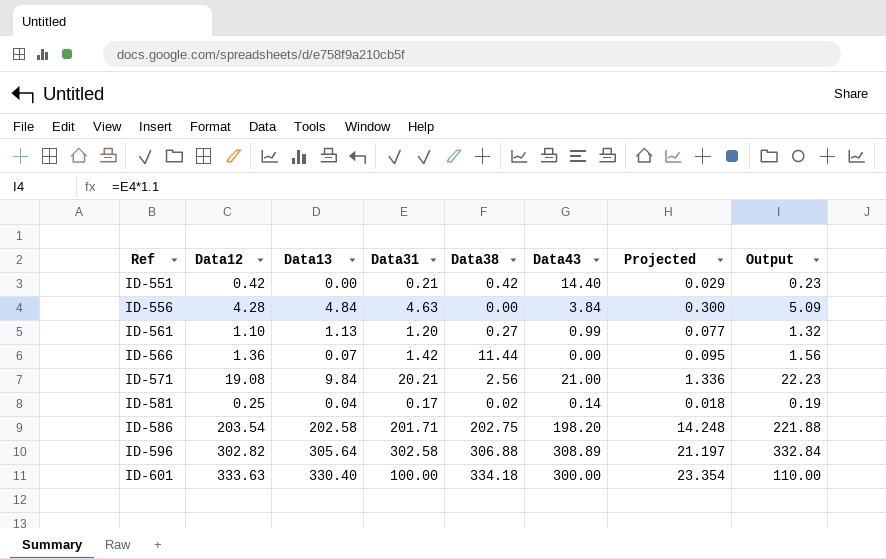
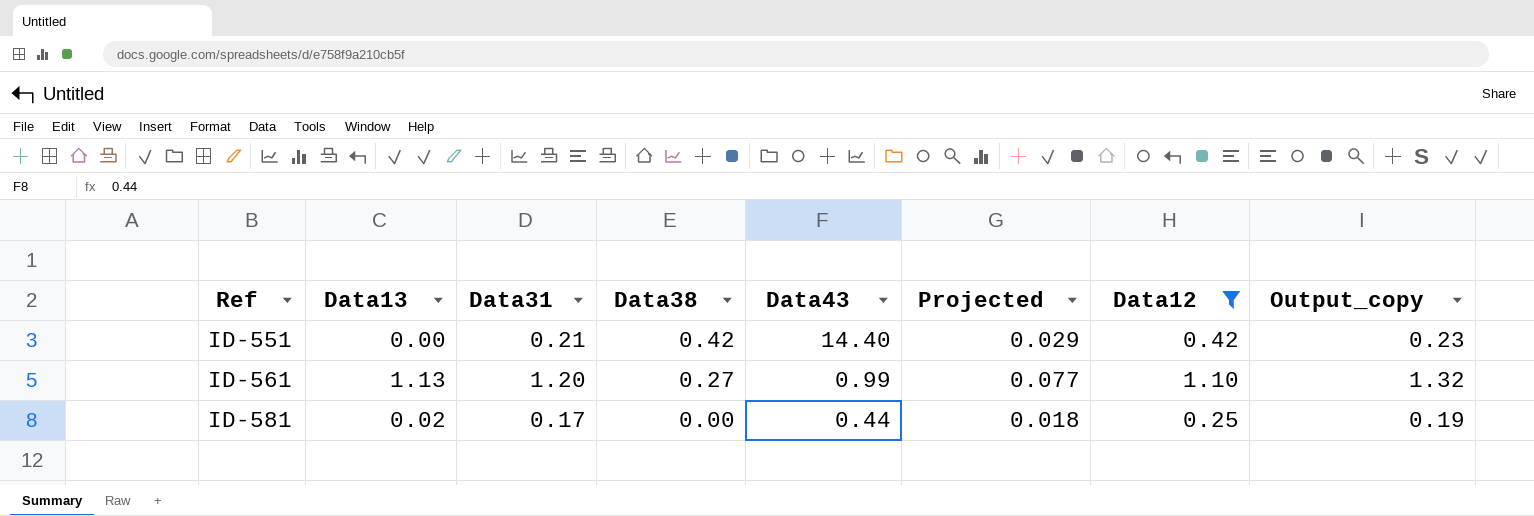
filter: none -> Data12 <= 1.10
column Data12 | position: 2 -> 7
column name: Output -> Output_copy
ID-581 | Data13: 0.04 -> 0.02
ID-581 | Data38: 0.02 -> 0.00
ID-581 | Data43: 0.14 -> 0.44

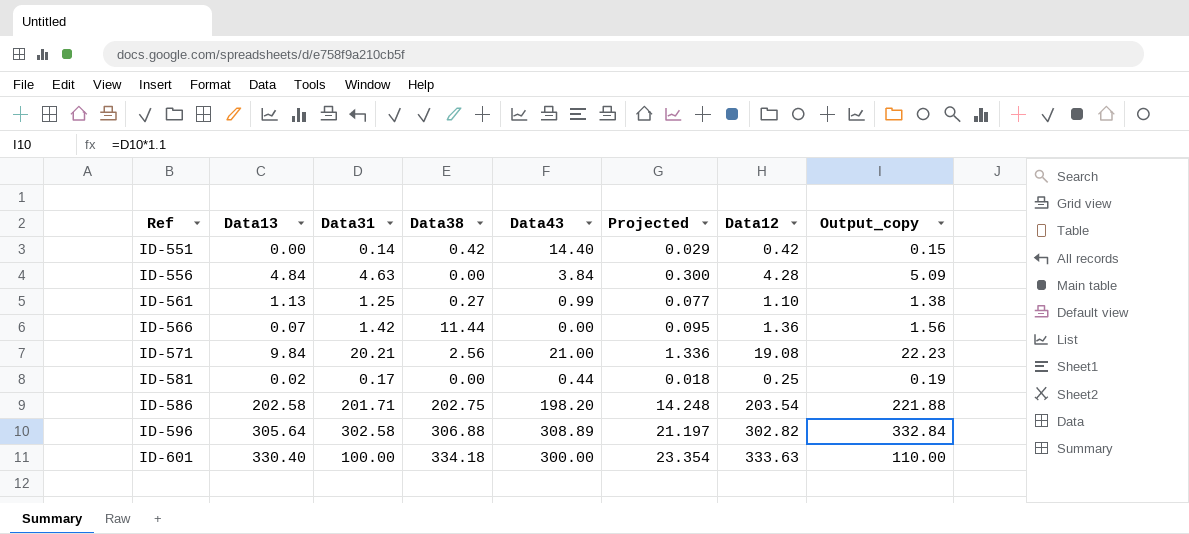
filter: Data12 <= 1.10 -> none
ID-551 | Data31: 0.21 -> 0.14
ID-551 | Output_copy: 0.23 -> 0.15
ID-561 | Data31: 1.20 -> 1.25
ID-561 | Output_copy: 1.32 -> 1.38

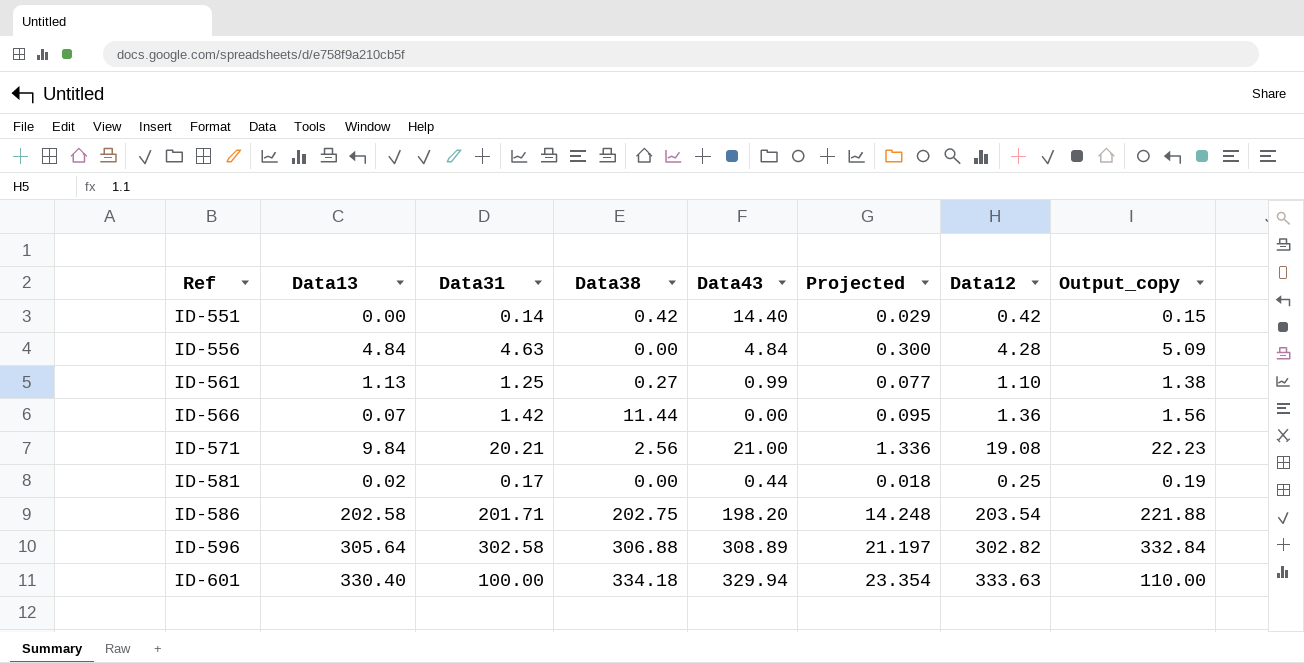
ID-556 | Data43: 3.84 -> 4.84
ID-601 | Data43: 300.00 -> 329.94

